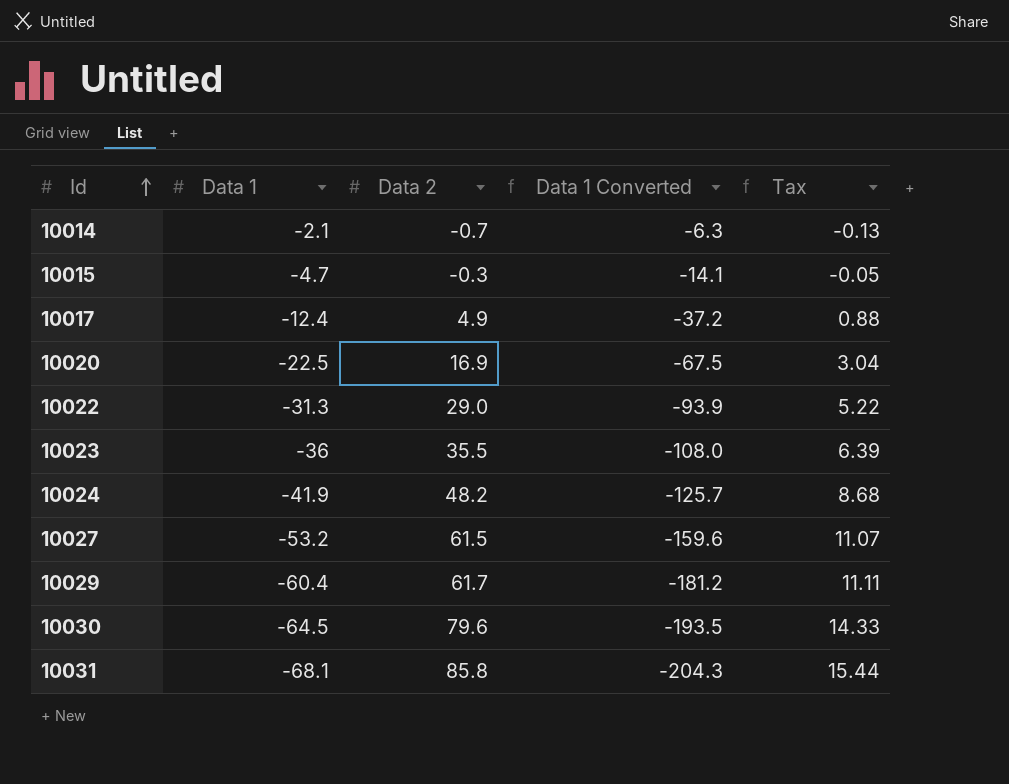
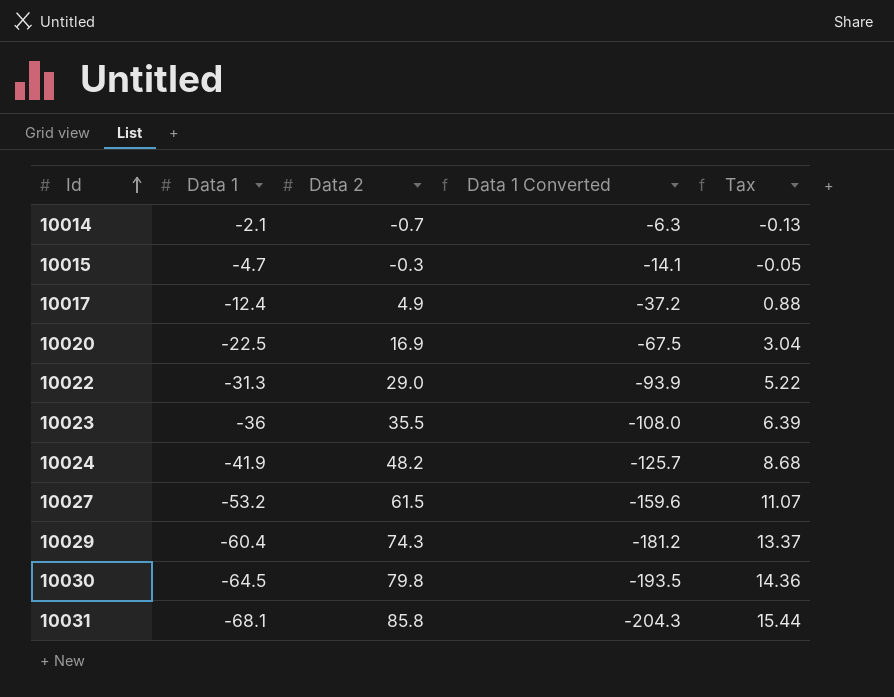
10029 | Data 2: 61.7 -> 74.3
10029 | Tax: 11.11 -> 13.37
10030 | Data 2: 79.6 -> 79.8
10030 | Tax: 14.33 -> 14.36

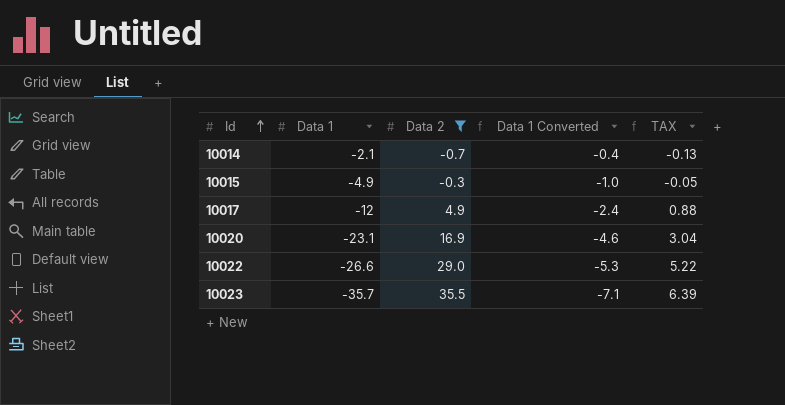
filter: none -> Data 2 <= 35.5
column Data 1 Converted | formula: [Data 1] * 3 -> [Data 1] * 0.2
column name: Tax -> TAX
10015 | Data 1: -4.7 -> -4.9
10017 | Data 1: -12.4 -> -12
10020 | Data 1: -22.5 -> -23.1
10022 | Data 1: -31.3 -> -26.6
10023 | Data 1: -36 -> -35.7

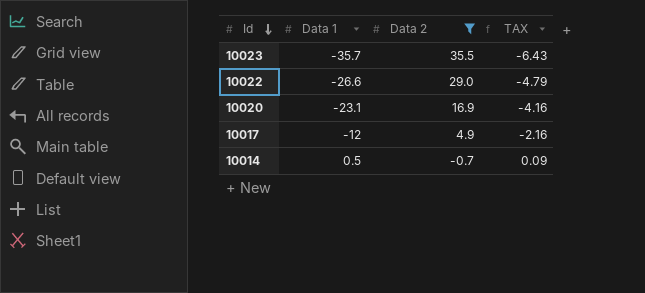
row order: Id ascending -> Id descending
column Data 1 Converted | formula: [Data 1] * 0.2 -> none
column TAX | formula: [Data 2] * 0.18 -> [Data 1] * 0.18
row 10015: -4.9 | -0.3 | -1.0 | -0.05 -> none
10014 | Data 1: -2.1 -> 0.5

